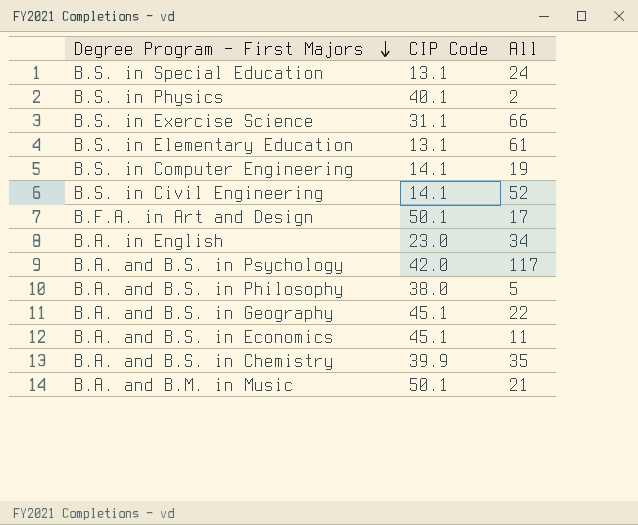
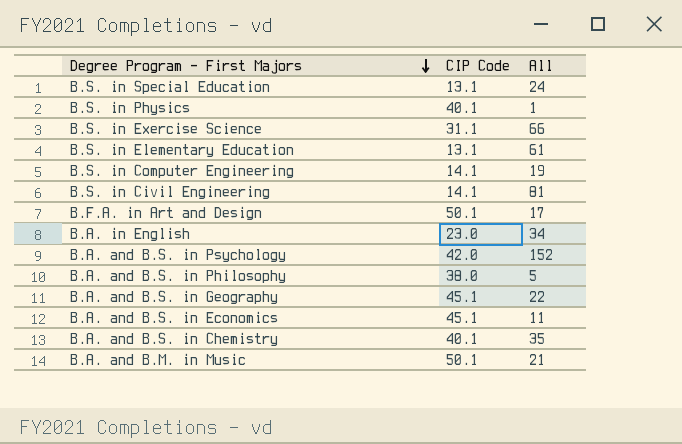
B.S. in Physics | All: 2 -> 1
B.S. in Civil Engineering | All: 52 -> 81
B.A. and B.S. in Psychology | All: 117 -> 152
B.A. and B.S. in Chemistry | CIP Code: 39.9 -> 40.1

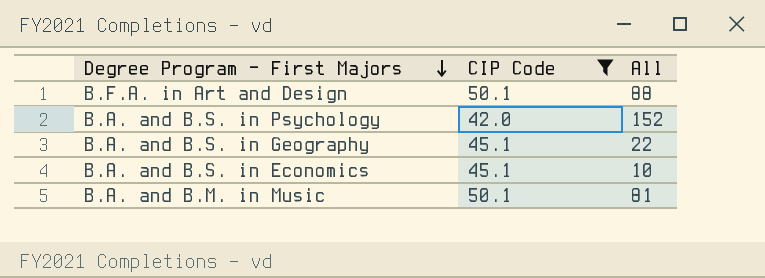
filter: none -> CIP Code >= 42.0
B.F.A. in Art and Design | All: 17 -> 88
B.A. and B.S. in Economics | All: 11 -> 10
B.A. and B.M. in Music | All: 21 -> 81

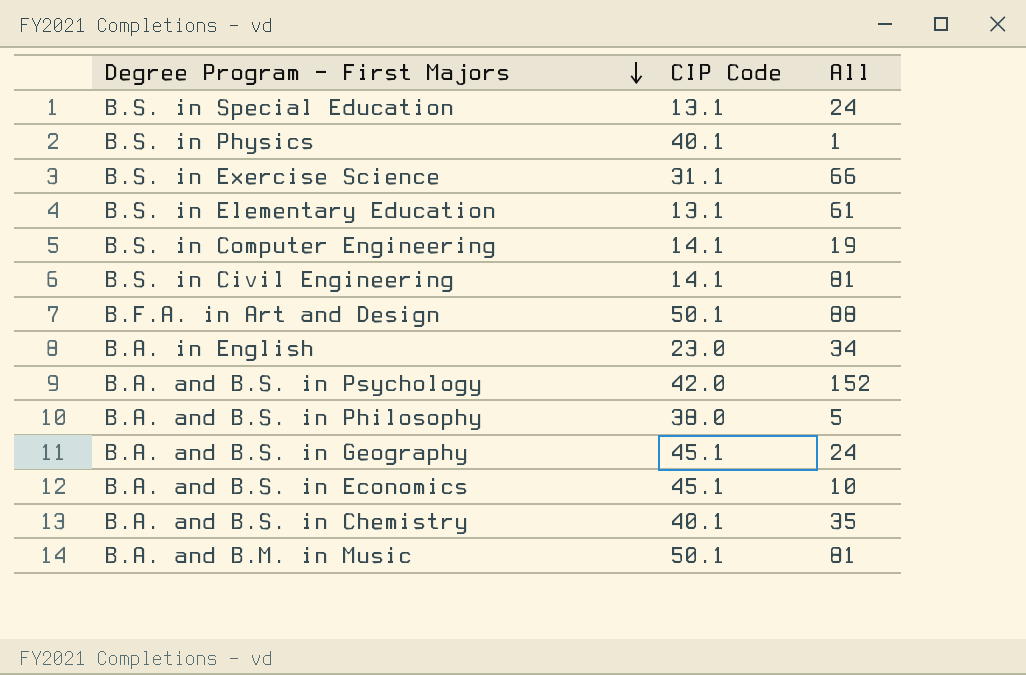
filter: CIP Code >= 42.0 -> none
B.A. and B.S. in Geography | All: 22 -> 24

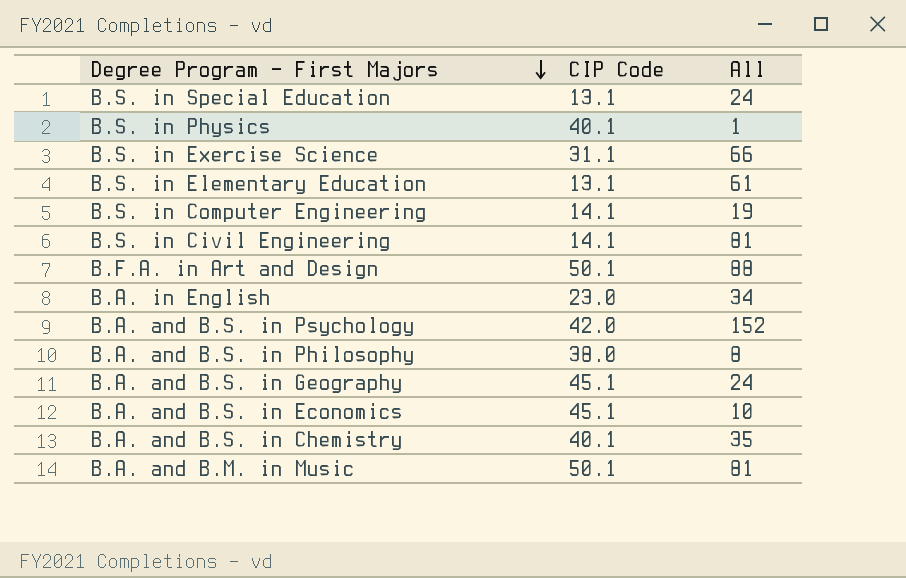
B.A. and B.S. in Philosophy | All: 5 -> 8

